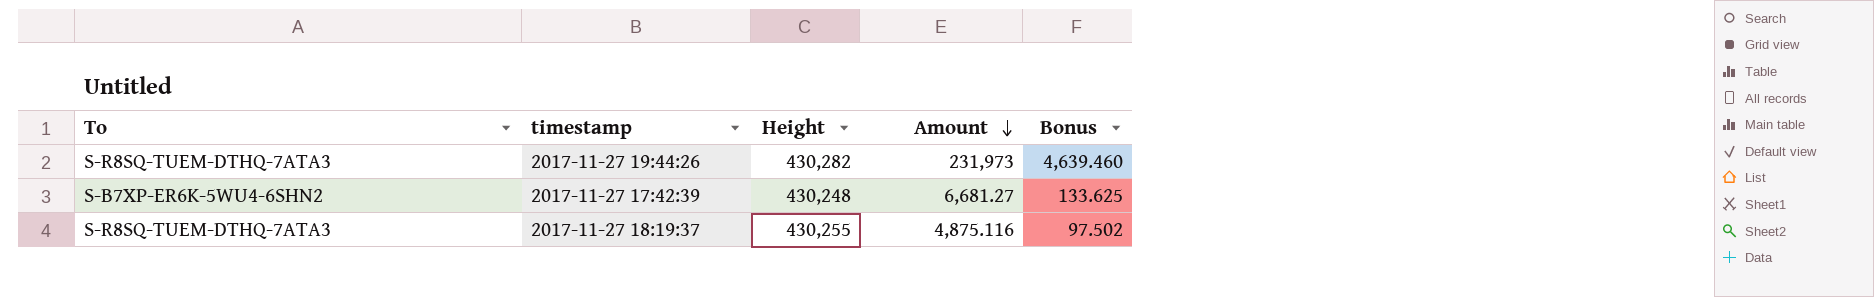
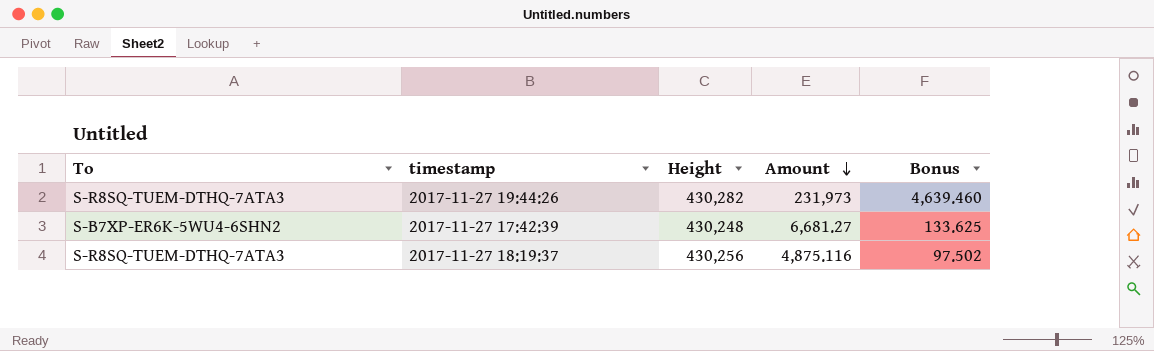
2017-11-27 18:19:37 | Height: 430,255 -> 430,256

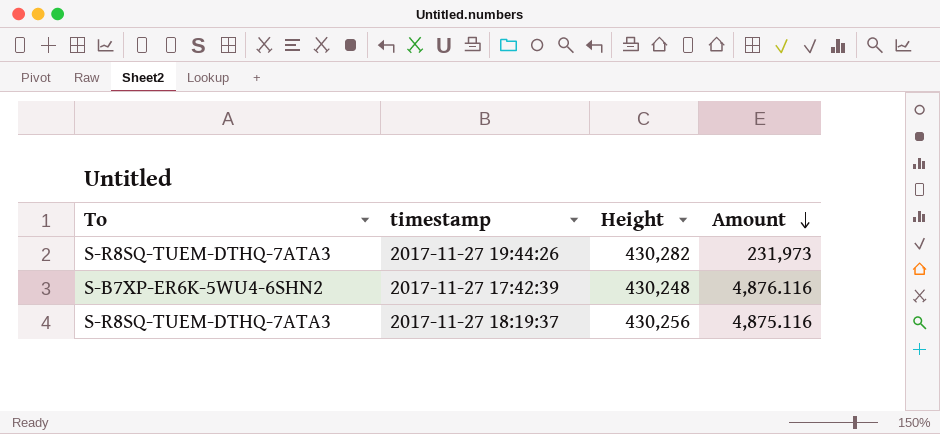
column Bonus | formula: [Amount] * 0.02 -> none
2017-11-27 17:42:39 | Amount: 6,681.27 -> 4,876.116

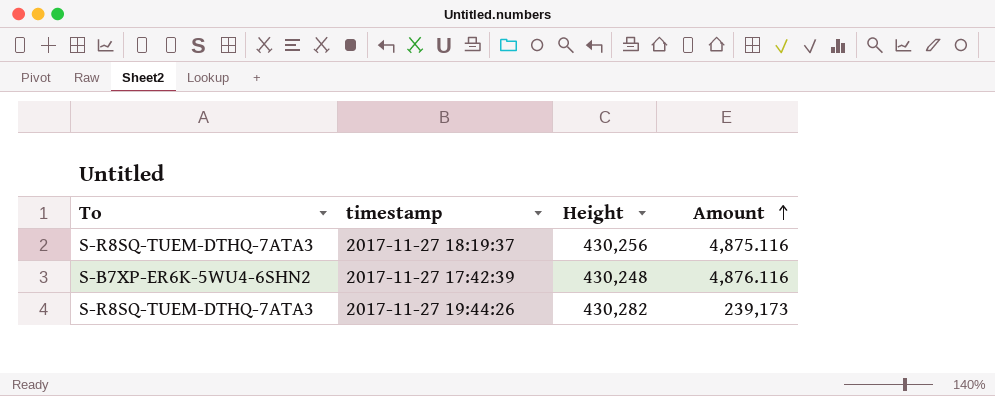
row order: Amount descending -> Amount ascending
2017-11-27 19:44:26 | Amount: 231,973 -> 239,173

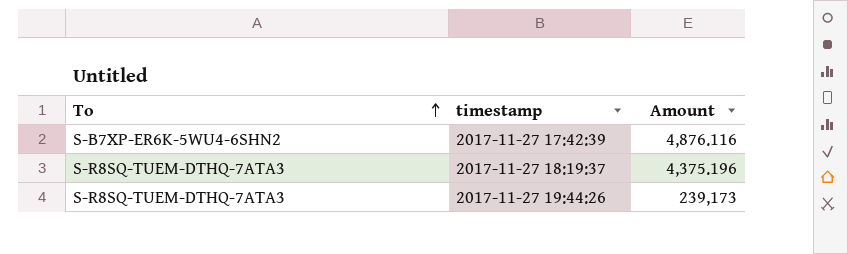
row order: Amount ascending -> To ascending
column Height | position: 3 -> none
2017-11-27 18:19:37 | Amount: 4,875.116 -> 4,375.196

